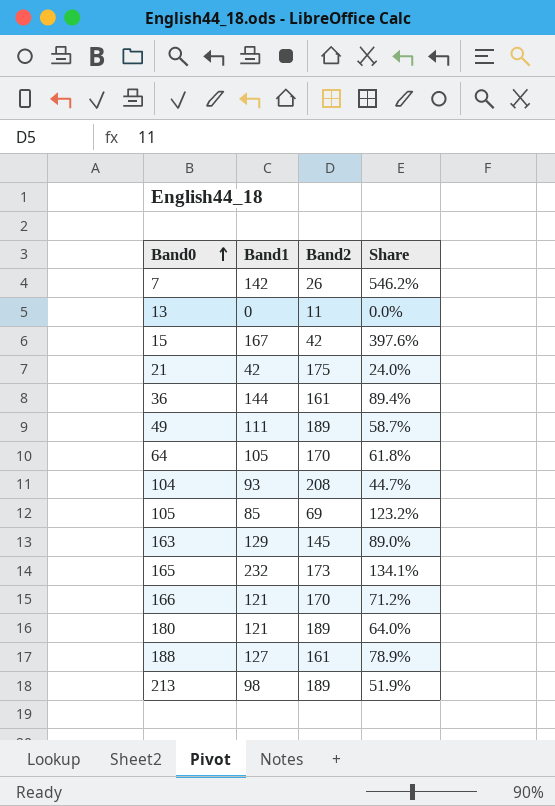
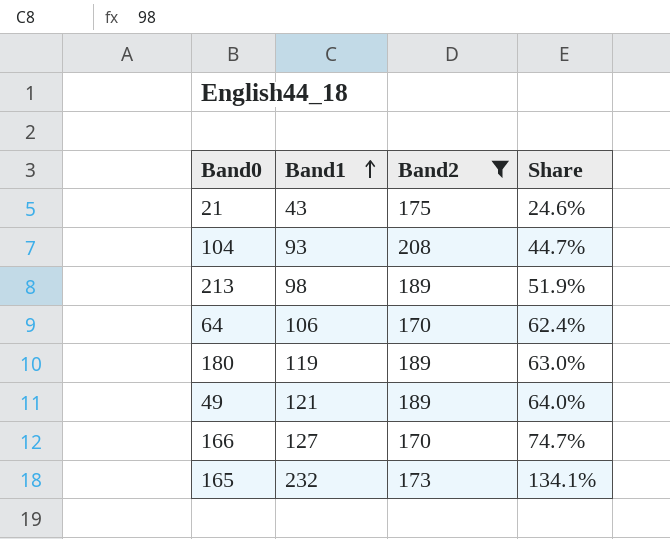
filter: none -> Band2 >= 170
row order: Band0 ascending -> Band1 ascending
21 | Band1: 42 -> 43
21 | Share: 24.0% -> 24.6%
64 | Band1: 105 -> 106
64 | Share: 61.8% -> 62.4%
180 | Band1: 121 -> 119
180 | Share: 64.0% -> 63.0%
49 | Band1: 111 -> 121
49 | Share: 58.7% -> 64.0%
166 | Band1: 121 -> 127
166 | Share: 71.2% -> 74.7%

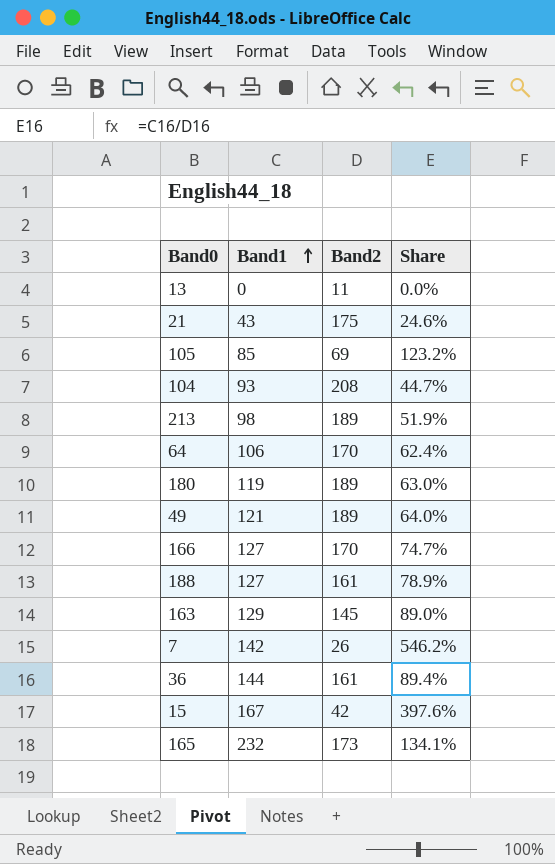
filter: Band2 >= 170 -> none

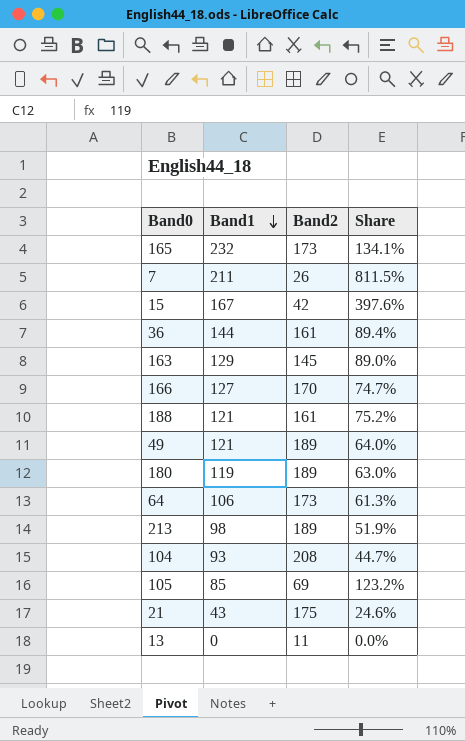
row order: Band1 ascending -> Band1 descending
7 | Band1: 142 -> 211
7 | Share: 546.2% -> 811.5%
188 | Band1: 127 -> 121
188 | Share: 78.9% -> 75.2%
64 | Band2: 170 -> 173
64 | Share: 62.4% -> 61.3%

